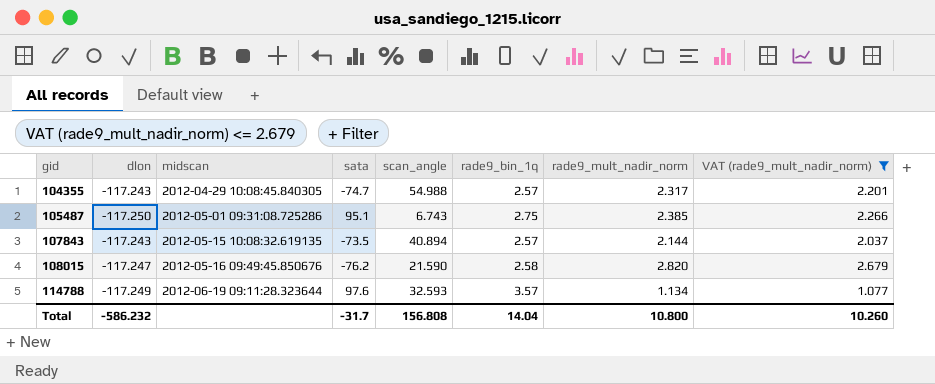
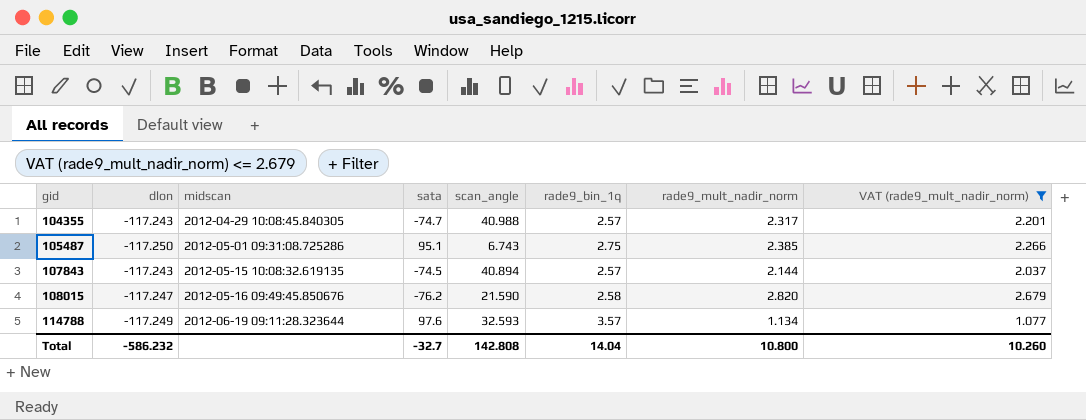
104355 | scan_angle: 54.988 -> 40.988
107843 | sata: -73.5 -> -74.5
Total | sata: -31.7 -> -32.7
Total | scan_angle: 156.808 -> 142.808

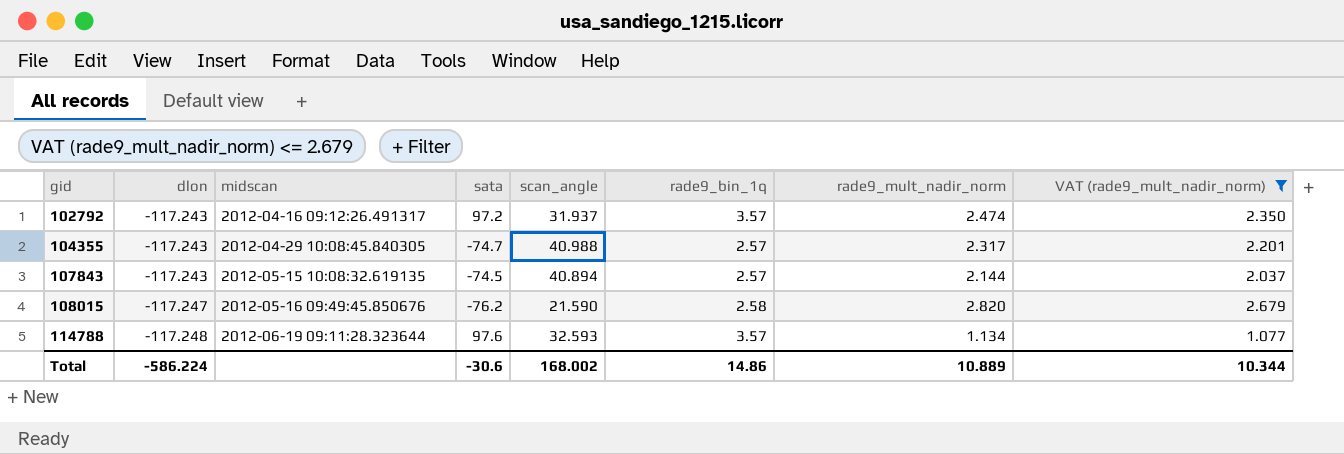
row 105487: -117.250 | 2012-05-01 09:31:08.725286 | 95.1 | 6.743 | 2.75 | 2.385 | 2.266 -> none
row 102792: none -> -117.243 | 2012-04-16 09:12:26.491317 | 97.2 | 31.937 | 3.57 | 2.474 | 2.350
114788 | dlon: -117.249 -> -117.248
Total | dlon: -586.232 -> -586.224
Total | sata: -32.7 -> -30.6
Total | scan_angle: 142.808 -> 168.002
Total | rade9_bin_1q: 14.04 -> 14.86
Total | rade9_mult_nadir_norm: 10.800 -> 10.889
Total | VAT (rade9_mult_nadir_norm): 10.260 -> 10.344

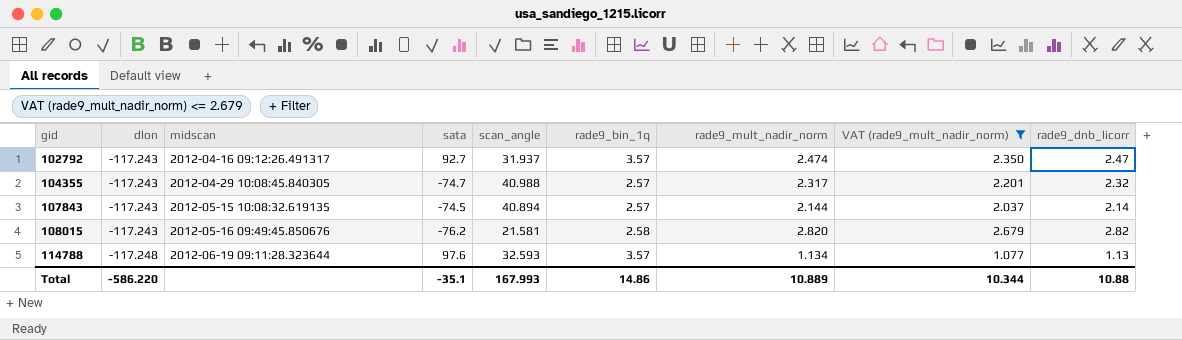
column rade9_dnb_licorr | position: none -> 9
102792 | sata: 97.2 -> 92.7
108015 | dlon: -117.247 -> -117.243
108015 | scan_angle: 21.590 -> 21.581
Total | dlon: -586.224 -> -586.220
Total | sata: -30.6 -> -35.1
Total | scan_angle: 168.002 -> 167.993

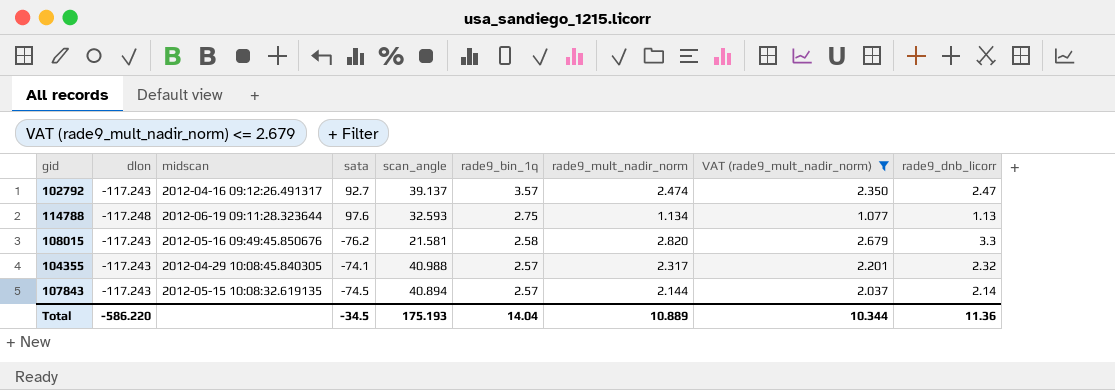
row order: gid ascending -> rade9_bin_1q descending
102792 | scan_angle: 31.937 -> 39.137
114788 | rade9_bin_1q: 3.57 -> 2.75
108015 | rade9_dnb_licorr: 2.82 -> 3.3
104355 | sata: -74.7 -> -74.1
Total | sata: -35.1 -> -34.5
Total | scan_angle: 167.993 -> 175.193
Total | rade9_bin_1q: 14.86 -> 14.04
Total | rade9_dnb_licorr: 10.88 -> 11.36

